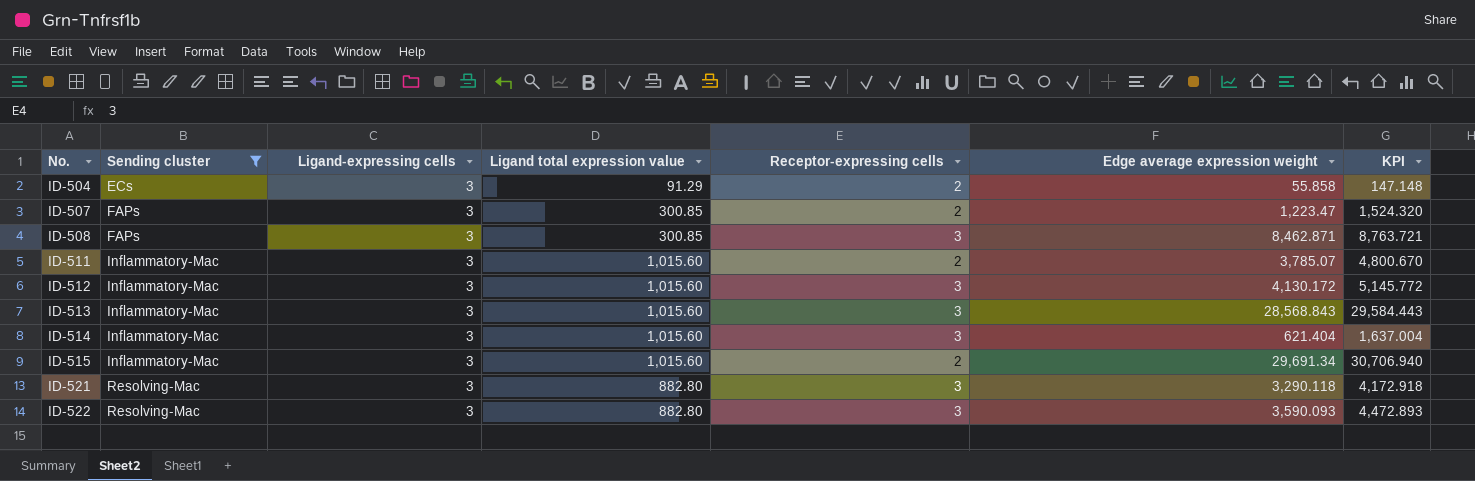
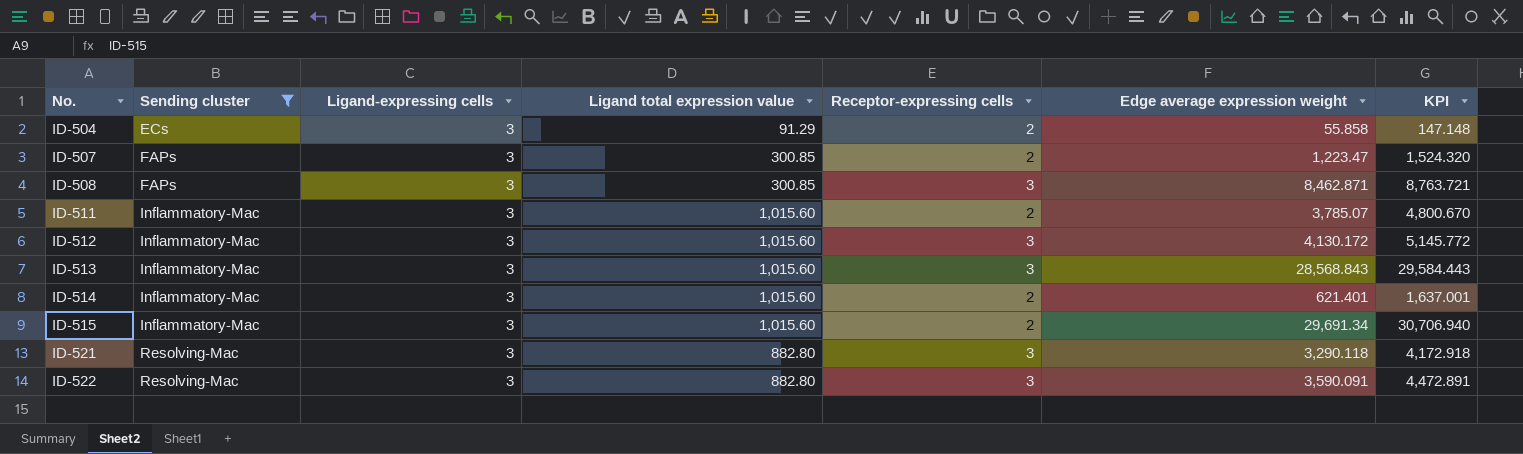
ID-514 | Receptor-expressing cells: 3 -> 2
ID-514 | Edge average expression weight: 621.404 -> 621.401
ID-514 | KPI: 1,637.004 -> 1,637.001
ID-522 | Edge average expression weight: 3,590.093 -> 3,590.091
ID-522 | KPI: 4,472.893 -> 4,472.891

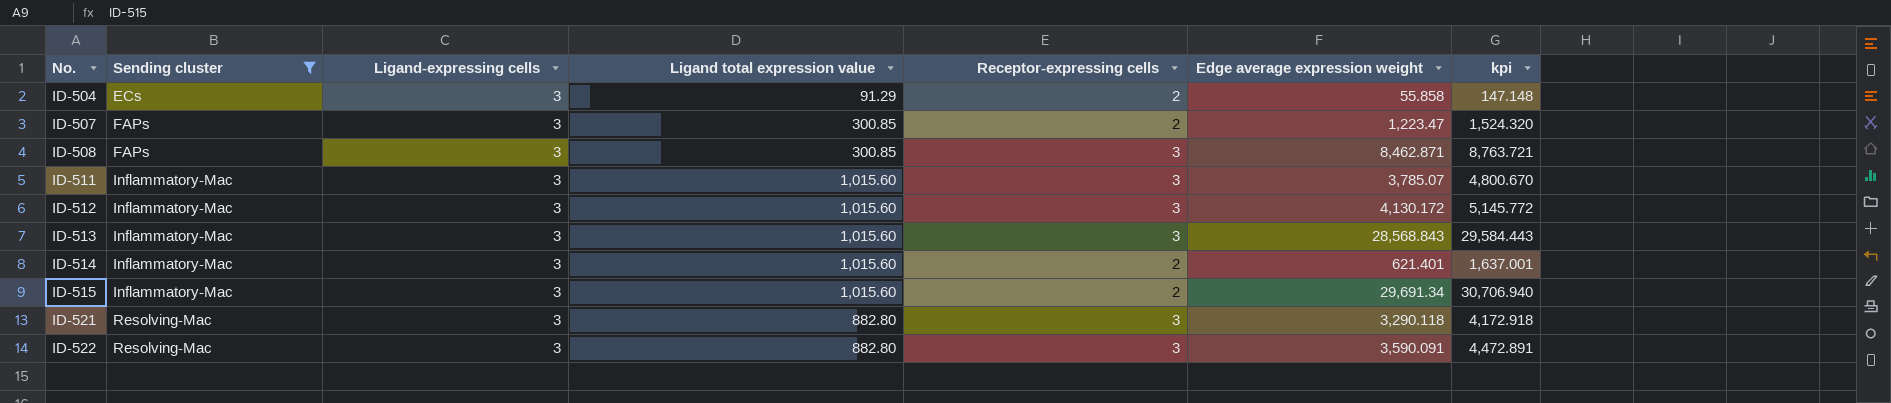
column name: KPI -> kpi
ID-511 | Receptor-expressing cells: 2 -> 3

